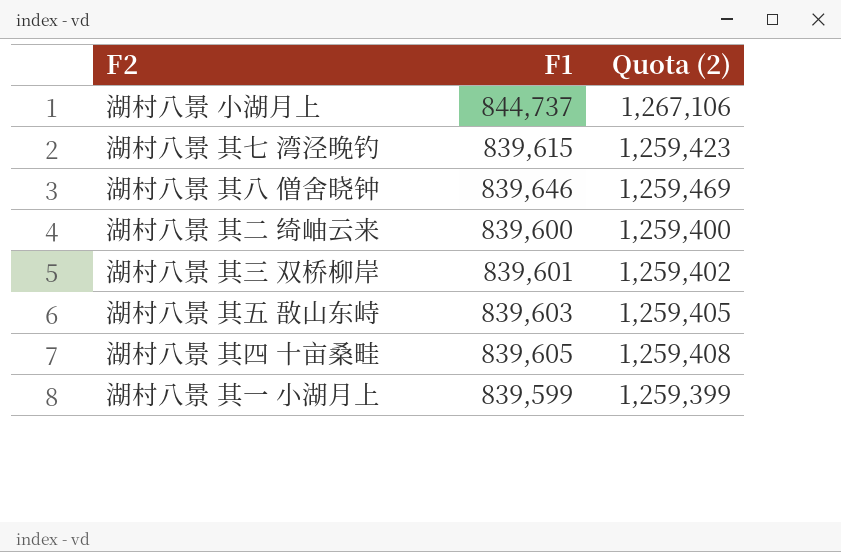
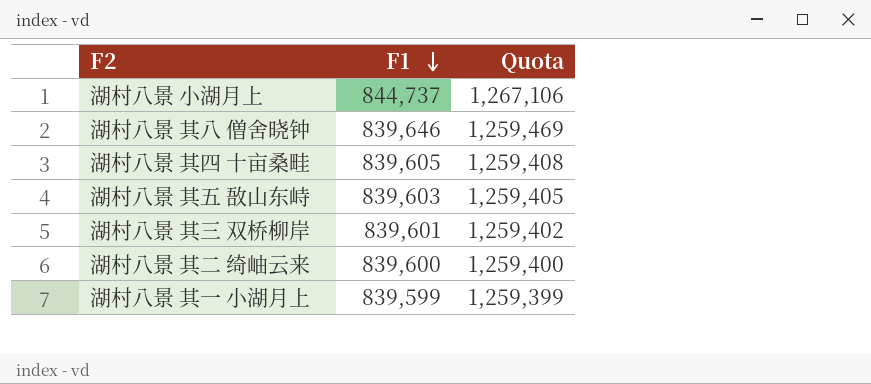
row order: none -> F1 descending
column name: Quota (2) -> Quota
row 湖村八景 其七 湾泾晚钓: 839,615 | 1,259,423 -> none

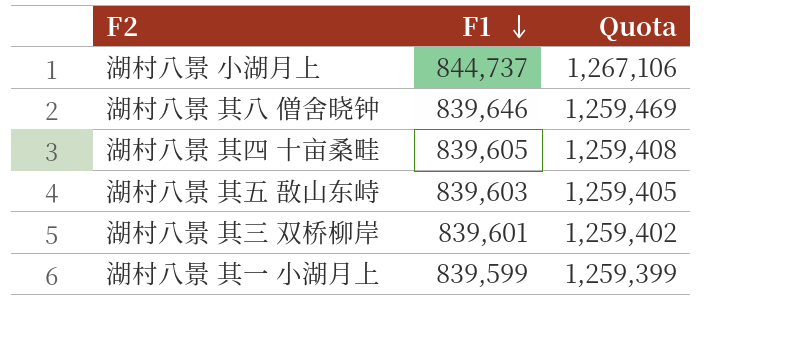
row 湖村八景 其二 绮岫云来: 839,600 | 1,259,400 -> none

